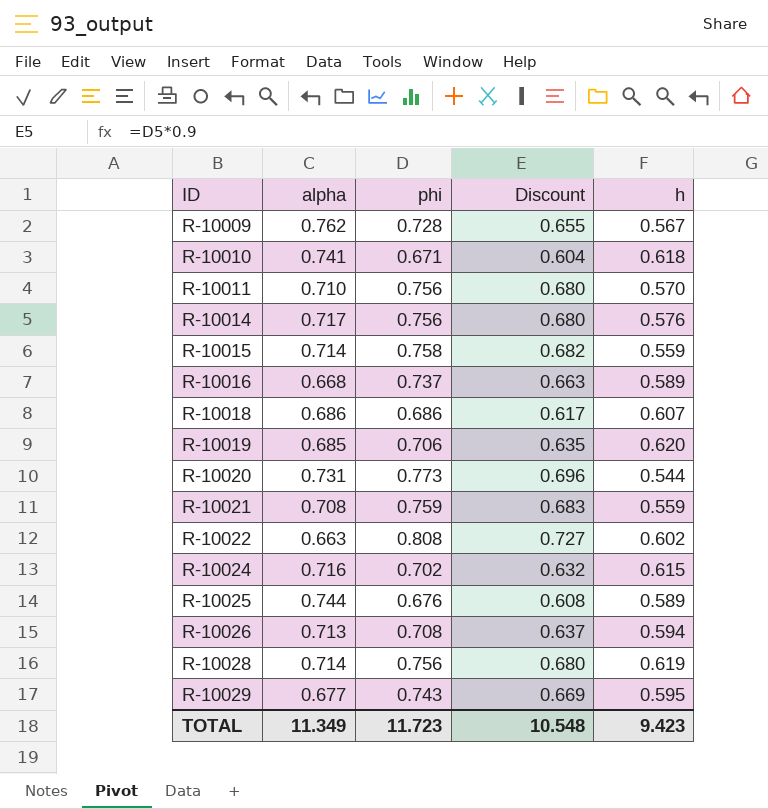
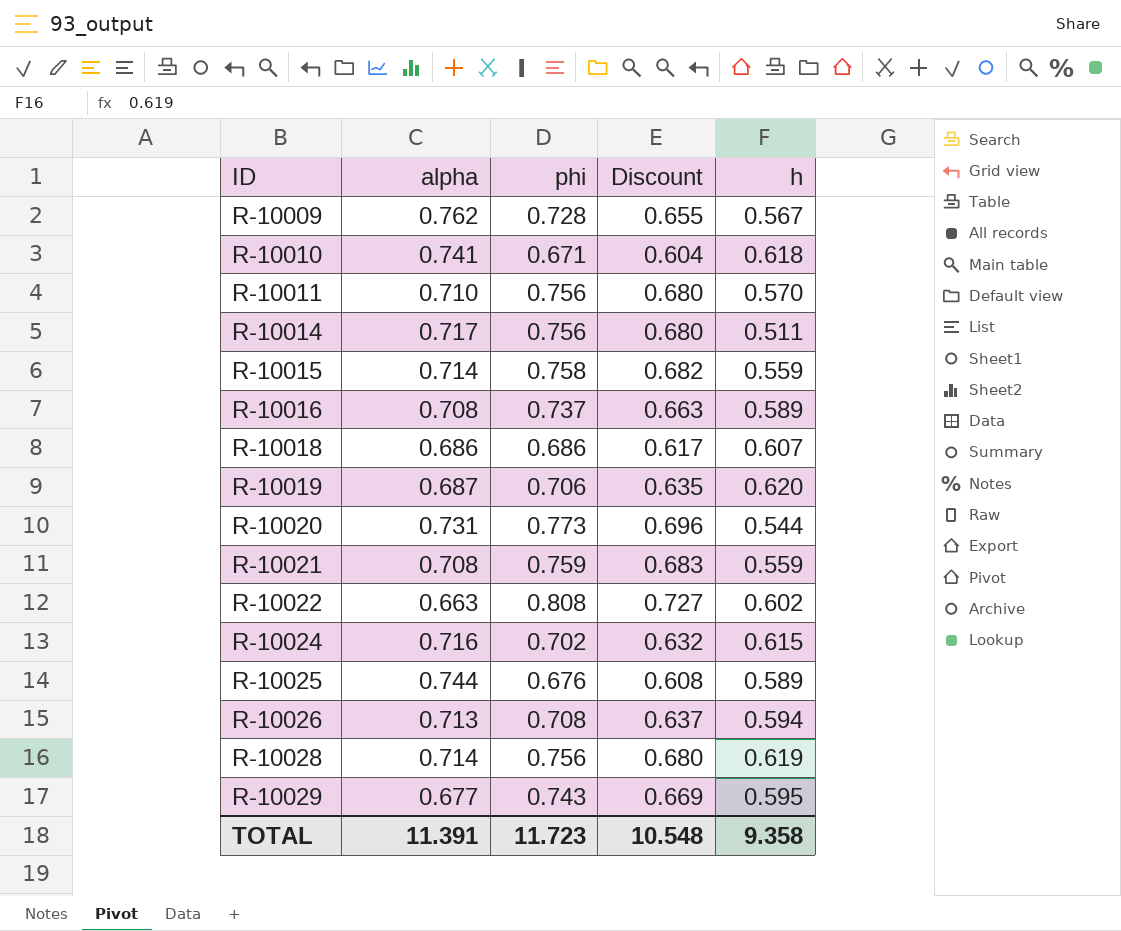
R-10014 | h: 0.576 -> 0.511
R-10016 | alpha: 0.668 -> 0.708
R-10019 | alpha: 0.685 -> 0.687
TOTAL | alpha: 11.349 -> 11.391
TOTAL | h: 9.423 -> 9.358

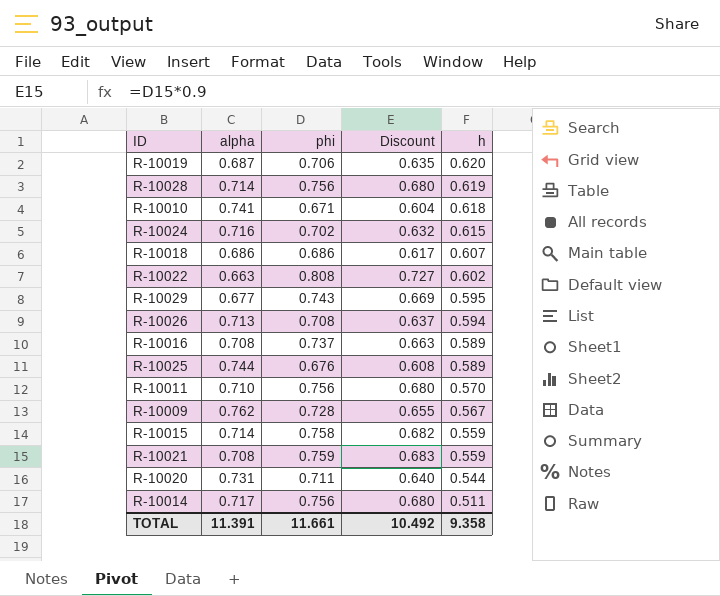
row order: ID ascending -> h descending
R-10020 | phi: 0.773 -> 0.711
R-10020 | Discount: 0.696 -> 0.640
TOTAL | phi: 11.723 -> 11.661
TOTAL | Discount: 10.548 -> 10.492

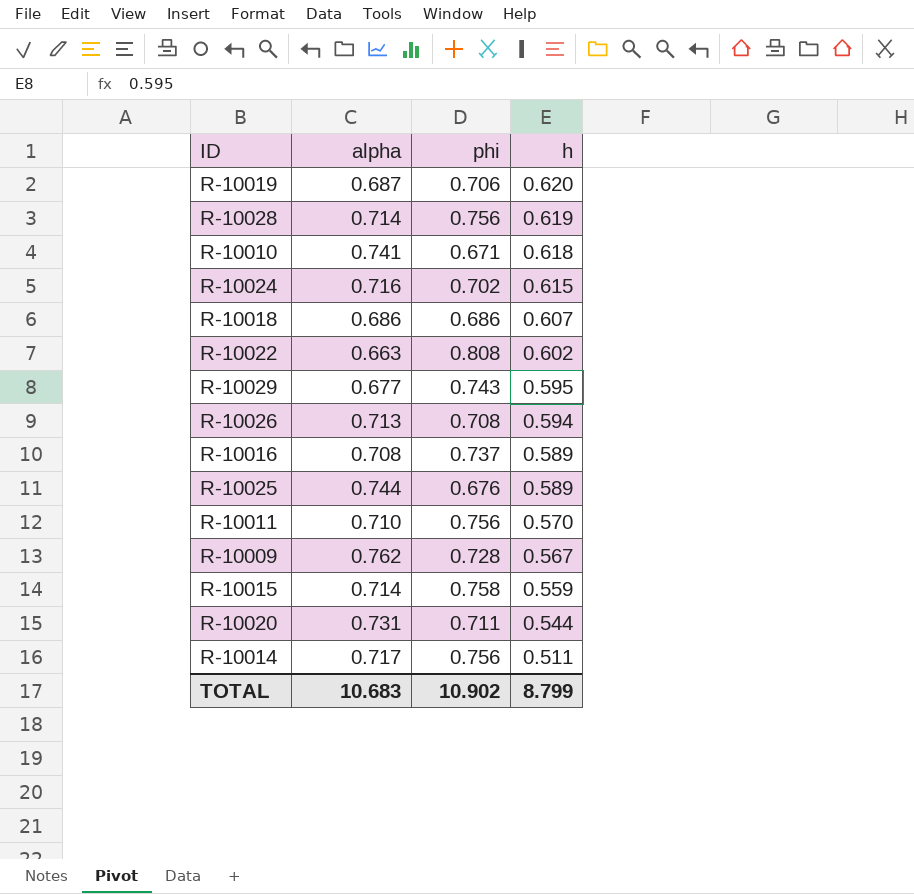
column Discount | formula: [phi] * 0.9 -> none
row R-10021: 0.708 | 0.759 | 0.683 | 0.559 -> none
TOTAL | alpha: 11.391 -> 10.683
TOTAL | phi: 11.661 -> 10.902
TOTAL | h: 9.358 -> 8.799

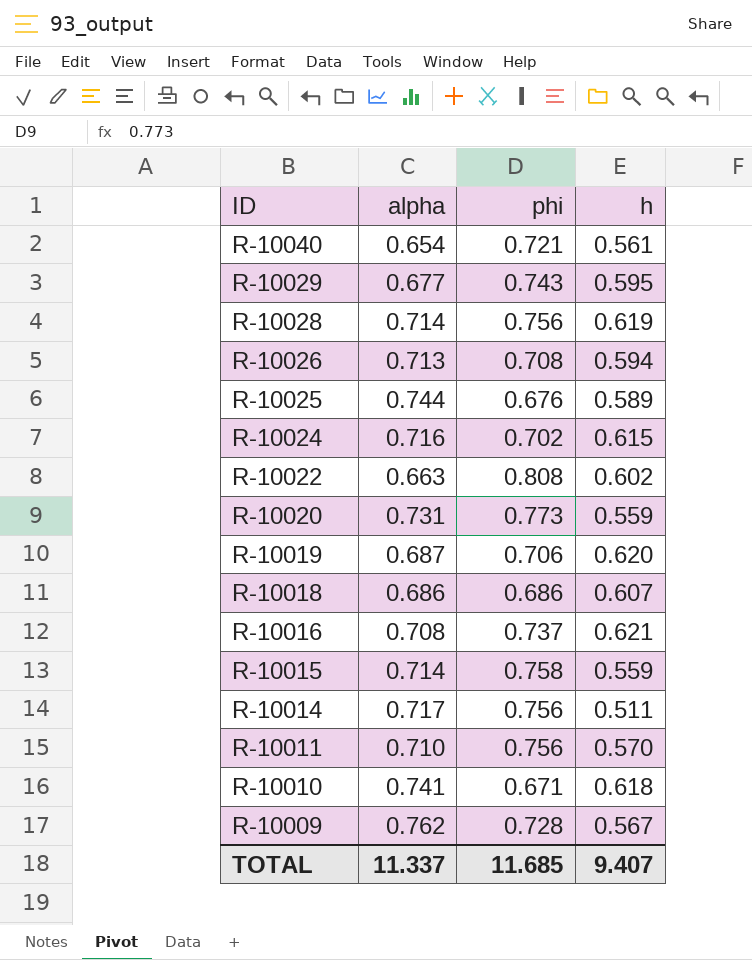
row order: h descending -> ID descending
row R-10040: none -> 0.654 | 0.721 | 0.561
R-10020 | phi: 0.711 -> 0.773
R-10020 | h: 0.544 -> 0.559
R-10016 | h: 0.589 -> 0.621
TOTAL | alpha: 10.683 -> 11.337
TOTAL | phi: 10.902 -> 11.685
TOTAL | h: 8.799 -> 9.407

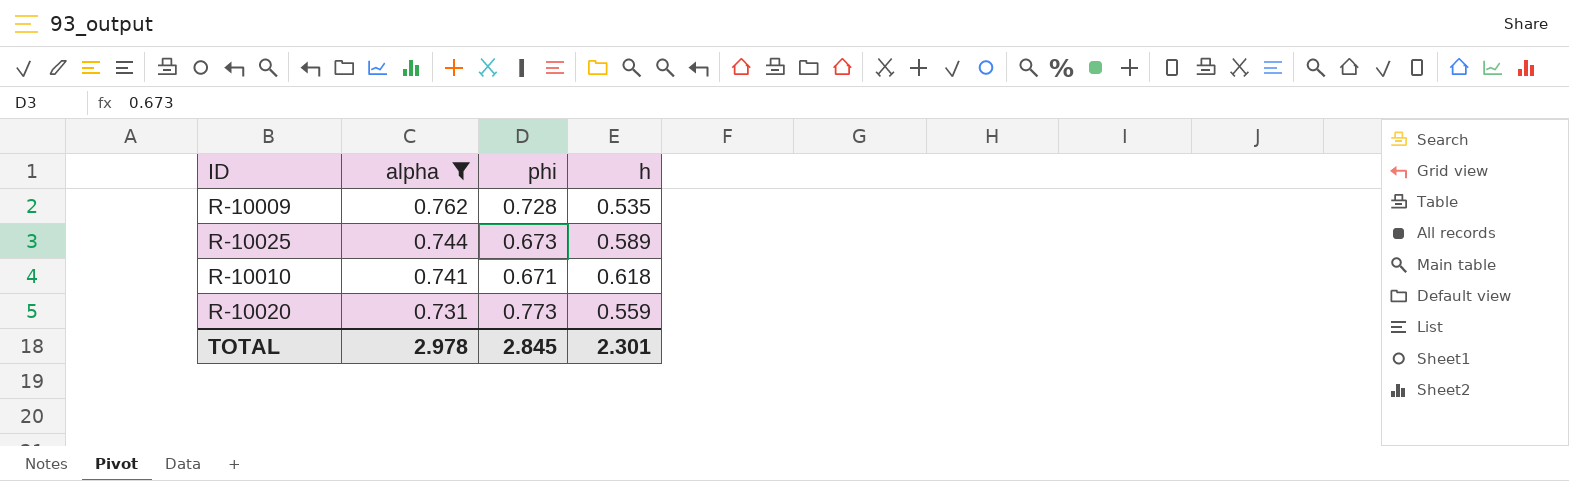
filter: none -> alpha >= 0.731
row order: ID descending -> alpha descending
R-10009 | h: 0.567 -> 0.535
R-10025 | phi: 0.676 -> 0.673
TOTAL | alpha: 11.337 -> 2.978
TOTAL | phi: 11.685 -> 2.845
TOTAL | h: 9.407 -> 2.301

